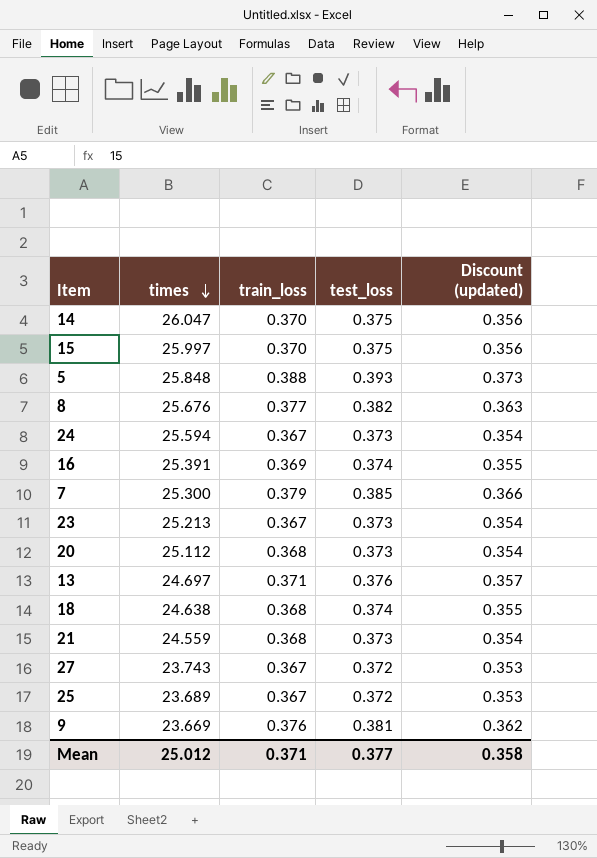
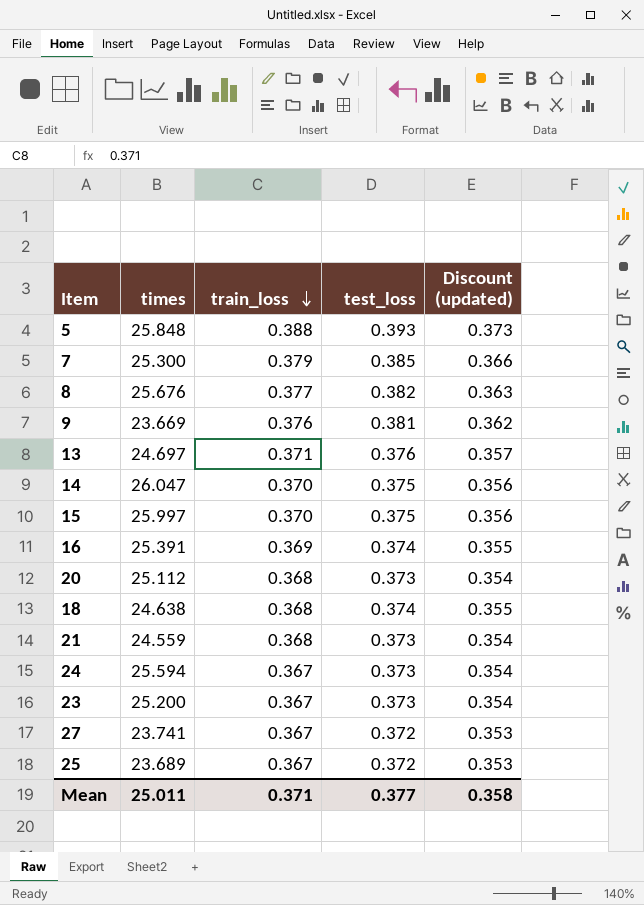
row order: times descending -> train_loss descending
23 | times: 25.213 -> 25.200
27 | times: 23.743 -> 23.741
Mean | times: 25.012 -> 25.011

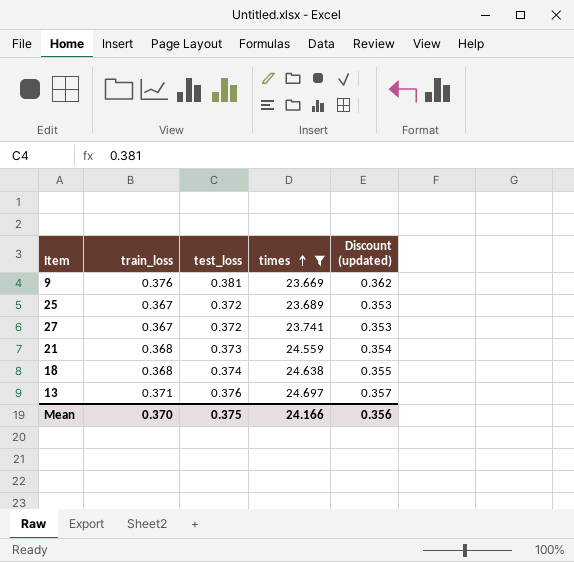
filter: none -> times <= 24.697
row order: train_loss descending -> times ascending
column times | position: 2 -> 4
Mean | train_loss: 0.371 -> 0.370
Mean | test_loss: 0.377 -> 0.375
Mean | times: 25.011 -> 24.166
Mean | Discount (updated): 0.358 -> 0.356

